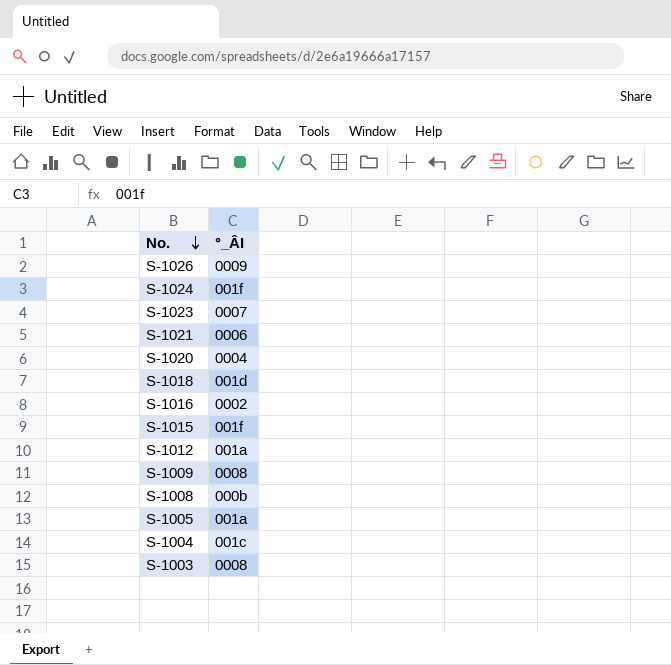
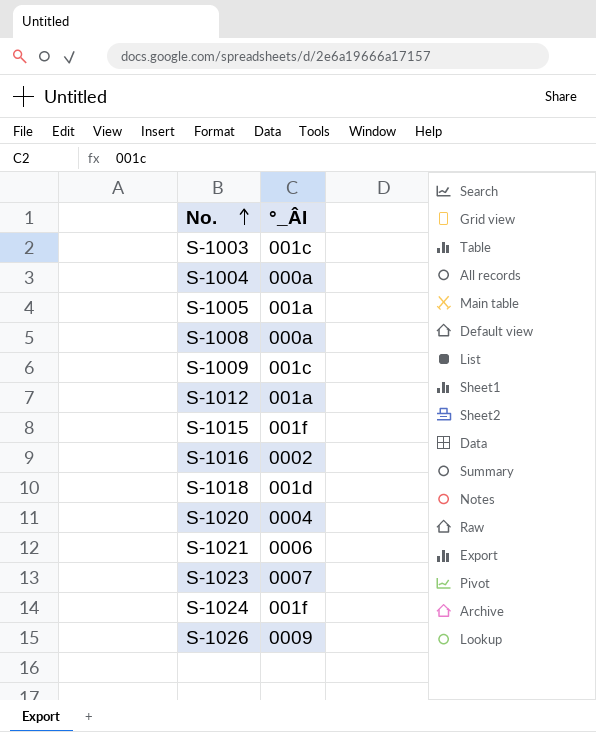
row order: No. descending -> No. ascending
S-1003 | °_ÂI: 0008 -> 001c
S-1004 | °_ÂI: 001c -> 000a
S-1008 | °_ÂI: 000b -> 000a
S-1009 | °_ÂI: 0008 -> 001c

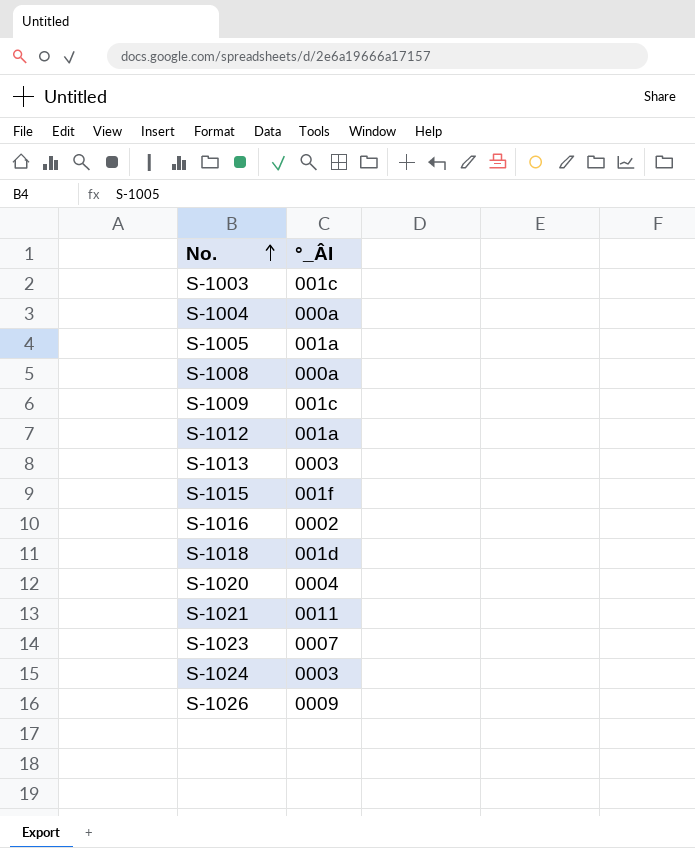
row S-1013: none -> 0003
S-1021 | °_ÂI: 0006 -> 0011
S-1024 | °_ÂI: 001f -> 0003

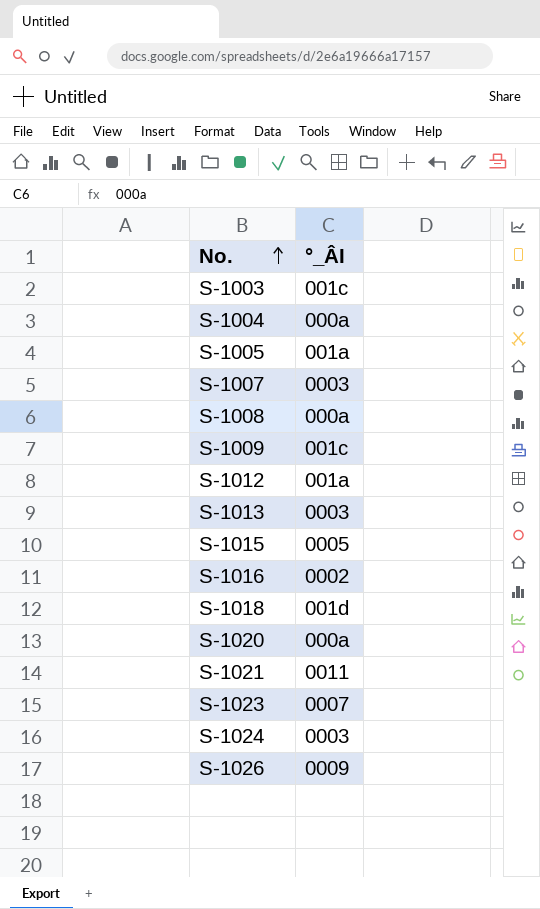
row S-1007: none -> 0003
S-1015 | °_ÂI: 001f -> 0005
S-1020 | °_ÂI: 0004 -> 000a

